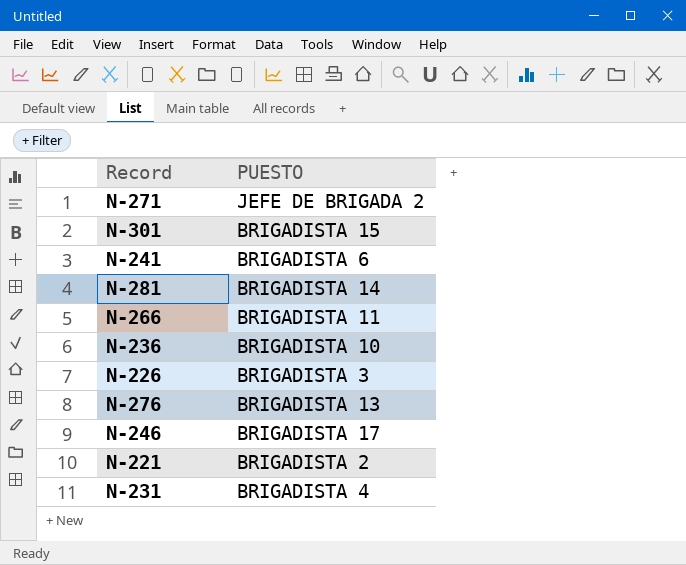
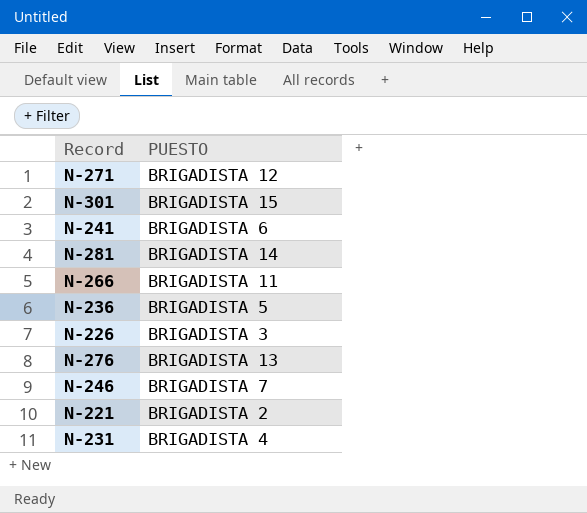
N-271 | PUESTO: JEFE DE BRIGADA 2 -> BRIGADISTA 12
N-236 | PUESTO: BRIGADISTA 10 -> BRIGADISTA 5
N-246 | PUESTO: BRIGADISTA 17 -> BRIGADISTA 7

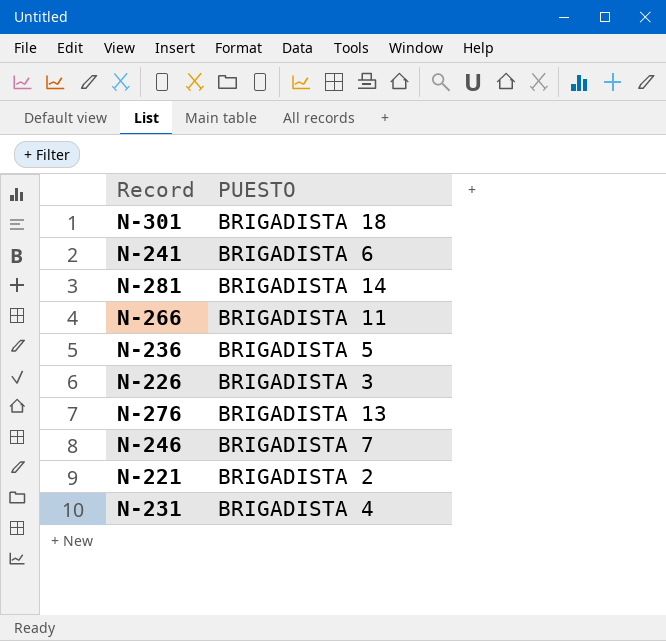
row N-271: BRIGADISTA 12 -> none
N-301 | PUESTO: BRIGADISTA 15 -> BRIGADISTA 18

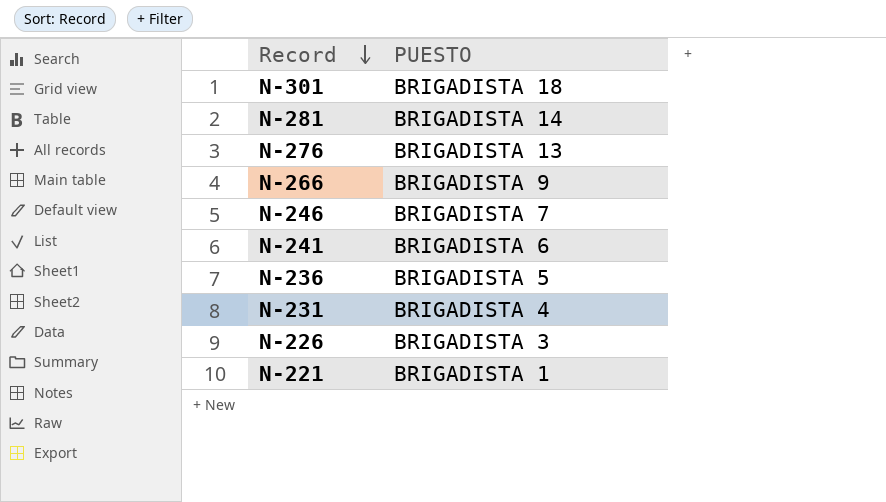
row order: none -> Record descending
N-266 | PUESTO: BRIGADISTA 11 -> BRIGADISTA 9
N-221 | PUESTO: BRIGADISTA 2 -> BRIGADISTA 1

